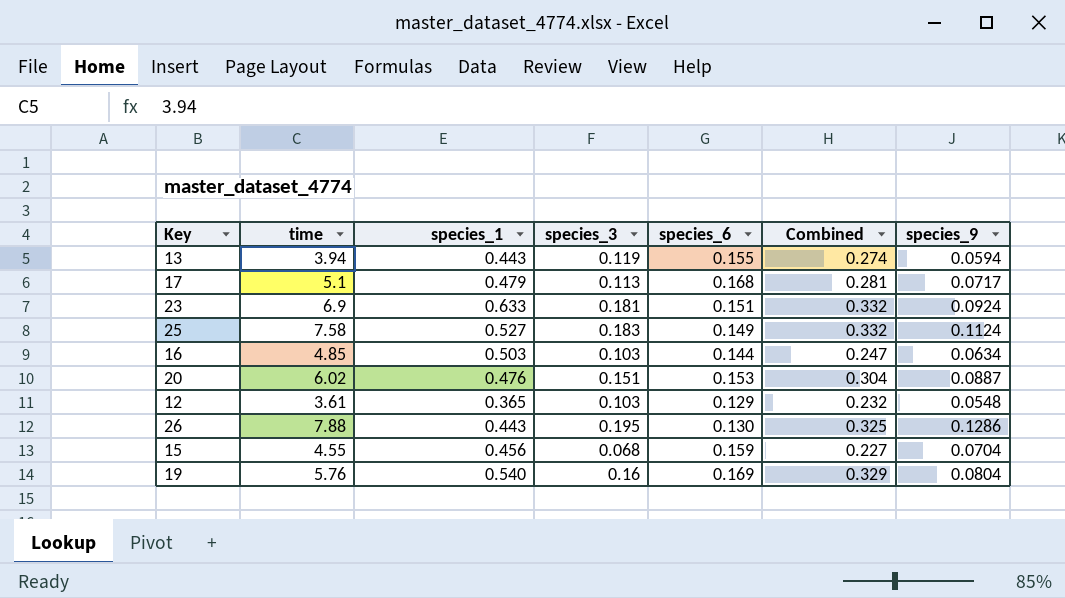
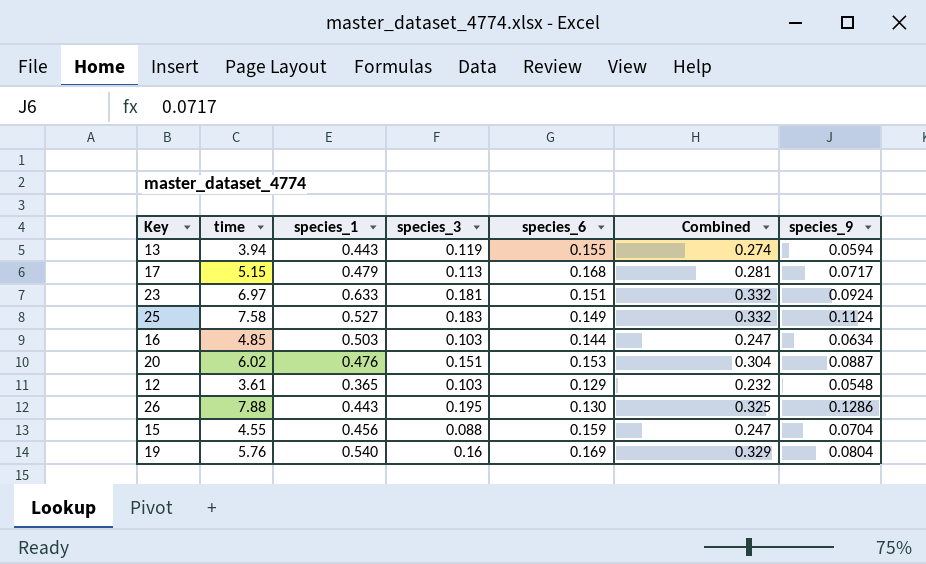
17 | time: 5.1 -> 5.15
23 | time: 6.9 -> 6.97
15 | species_3: 0.068 -> 0.088
15 | Combined: 0.227 -> 0.247

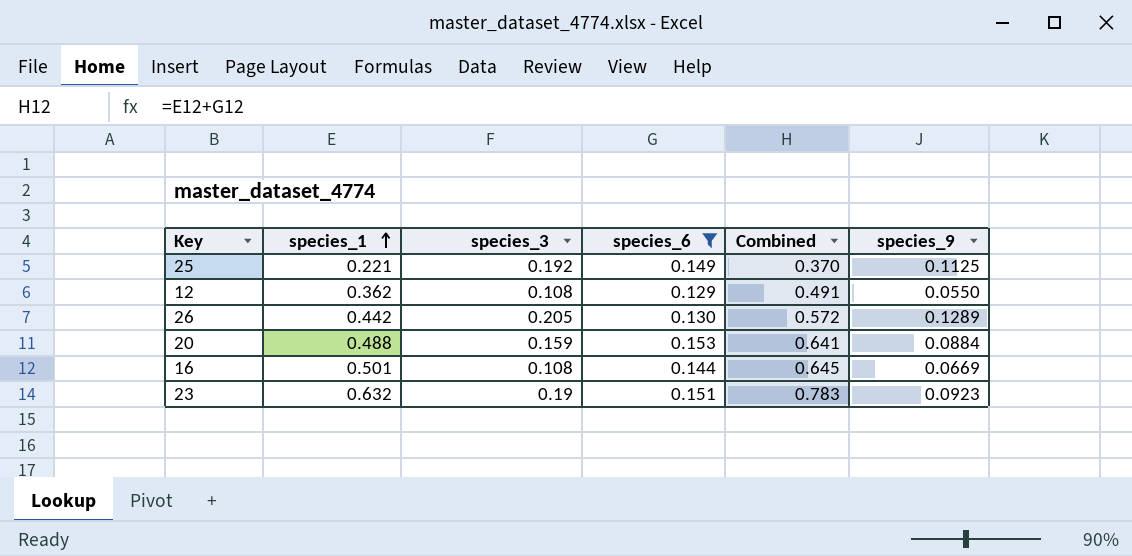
filter: none -> species_6 <= 0.153
row order: none -> species_1 ascending
column time | position: 2 -> none
column Combined | formula: [species_3] + [species_6] -> [species_1] + [species_6]
25 | species_1: 0.527 -> 0.221
25 | species_3: 0.183 -> 0.192
25 | species_9: 0.1124 -> 0.1125
12 | species_1: 0.365 -> 0.362
12 | species_3: 0.103 -> 0.108
12 | species_9: 0.0548 -> 0.0550
26 | species_1: 0.443 -> 0.442
26 | species_3: 0.195 -> 0.205
26 | species_9: 0.1286 -> 0.1289
20 | species_1: 0.476 -> 0.488
20 | species_3: 0.151 -> 0.159
20 | species_9: 0.0887 -> 0.0884
16 | species_1: 0.503 -> 0.501
16 | species_3: 0.103 -> 0.108
16 | species_9: 0.0634 -> 0.0669
23 | species_1: 0.633 -> 0.632
23 | species_3: 0.181 -> 0.19
23 | species_9: 0.0924 -> 0.0923

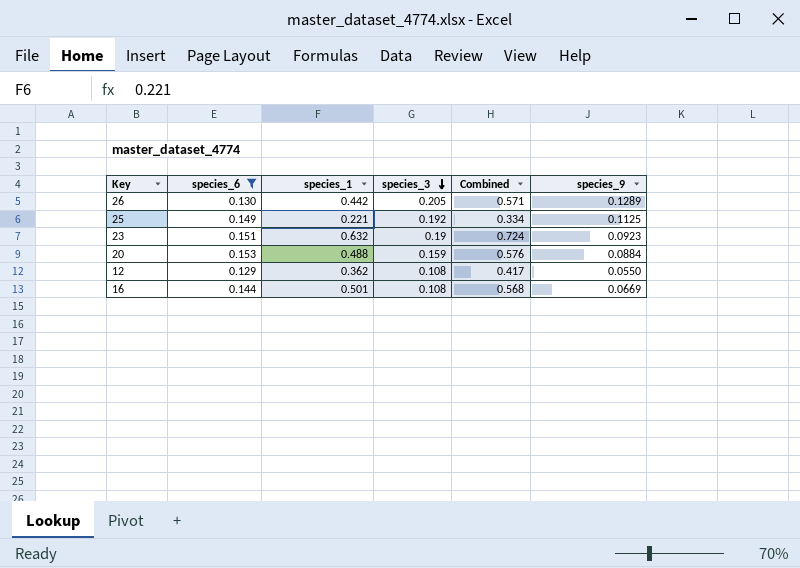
row order: species_1 ascending -> species_3 descending
column species_6 | position: 4 -> 2
column Combined | formula: [species_1] + [species_6] -> [species_1] + [species_9]

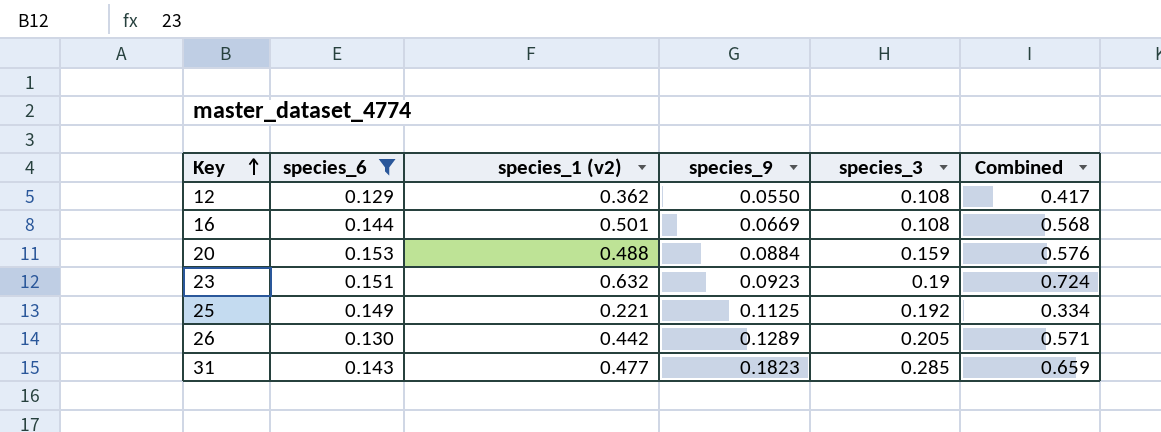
row order: species_3 descending -> Key ascending
column name: species_1 -> species_1 (v2)
column species_9 | position: 6 -> 4
row 31: none -> 0.143 | 0.477 | 0.1823 | 0.285 | 0.659

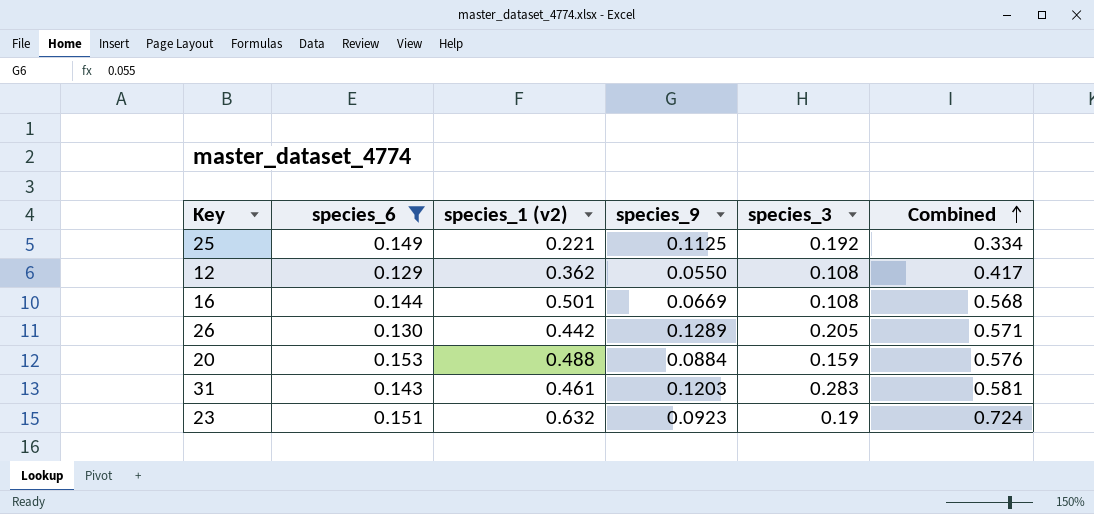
row order: Key ascending -> Combined ascending
31 | species_1 (v2): 0.477 -> 0.461
31 | species_9: 0.1823 -> 0.1203
31 | species_3: 0.285 -> 0.283
31 | Combined: 0.659 -> 0.581

